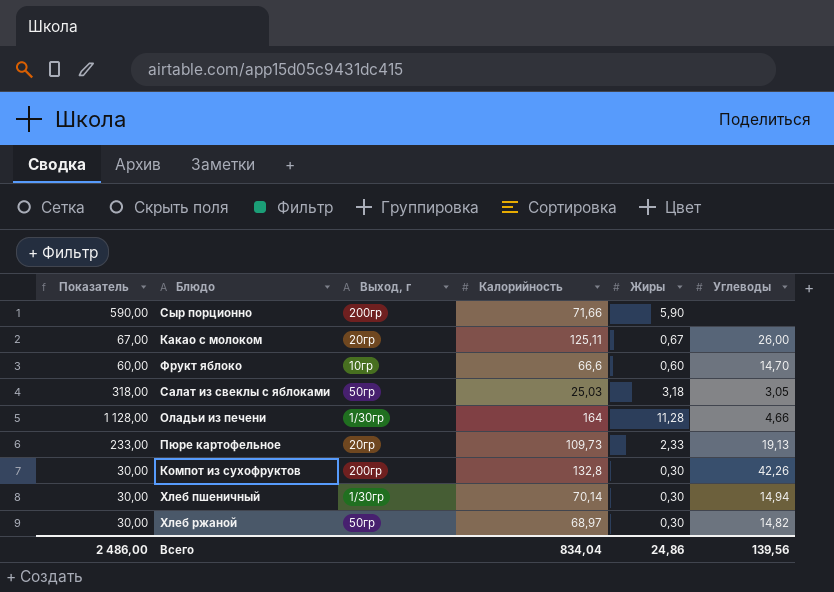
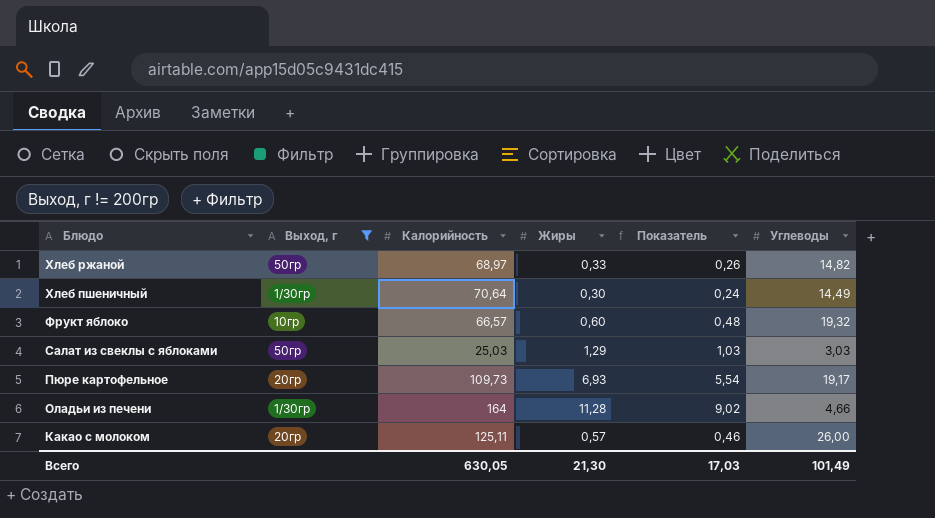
filter: none -> Выход, г != 200гр
row order: none -> Блюдо descending
column Показатель | formula: [Жиры] * 100 -> [Жиры] * 0,8
column Показатель | position: 1 -> 5
Хлеб ржаной | Жиры: 0,30 -> 0,33
Хлеб пшеничный | Калорийность: 70,14 -> 70,64
Хлеб пшеничный | Углеводы: 14,94 -> 14,49
Фрукт яблоко | Калорийность: 66,6 -> 66,57
Фрукт яблоко | Углеводы: 14,70 -> 19,32
Салат из свеклы с яблоками | Жиры: 3,18 -> 1,29
Салат из свеклы с яблоками | Углеводы: 3,05 -> 3,03
Пюре картофельное | Жиры: 2,33 -> 6,93
Пюре картофельное | Углеводы: 19,13 -> 19,17
Какао с молоком | Жиры: 0,67 -> 0,57
Всего | Калорийность: 834,04 -> 630,05
Всего | Жиры: 24,86 -> 21,30
Всего | Показатель: 2 486,00 -> 17,03
Всего | Углеводы: 139,56 -> 101,49

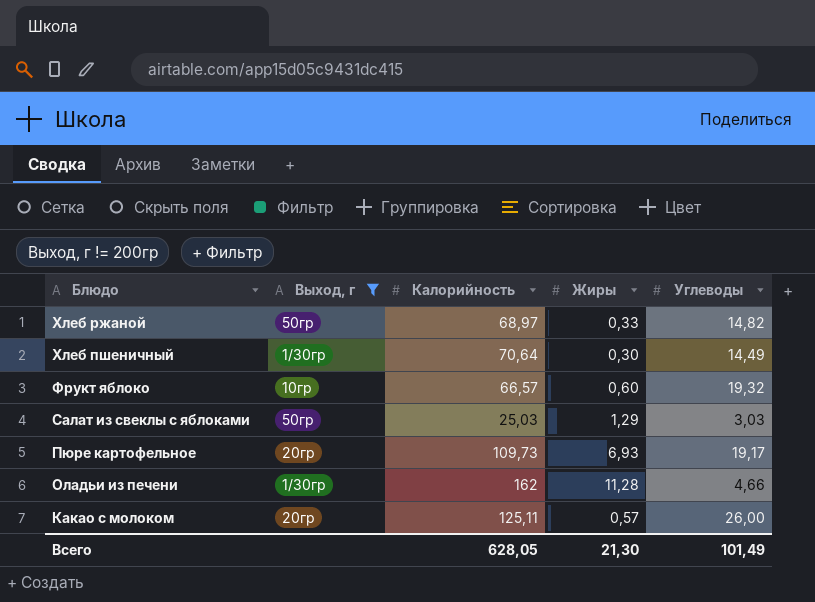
column Показатель | formula: [Жиры] * 0,8 -> none
Оладьи из печени | Калорийность: 164 -> 162
Всего | Калорийность: 630,05 -> 628,05

